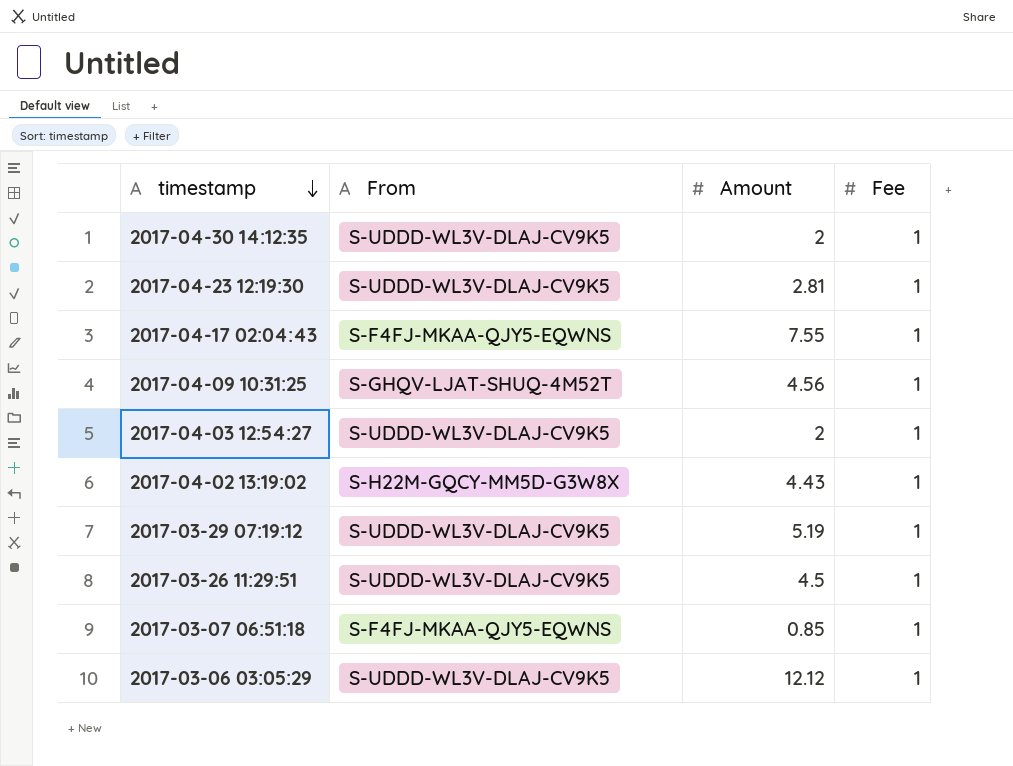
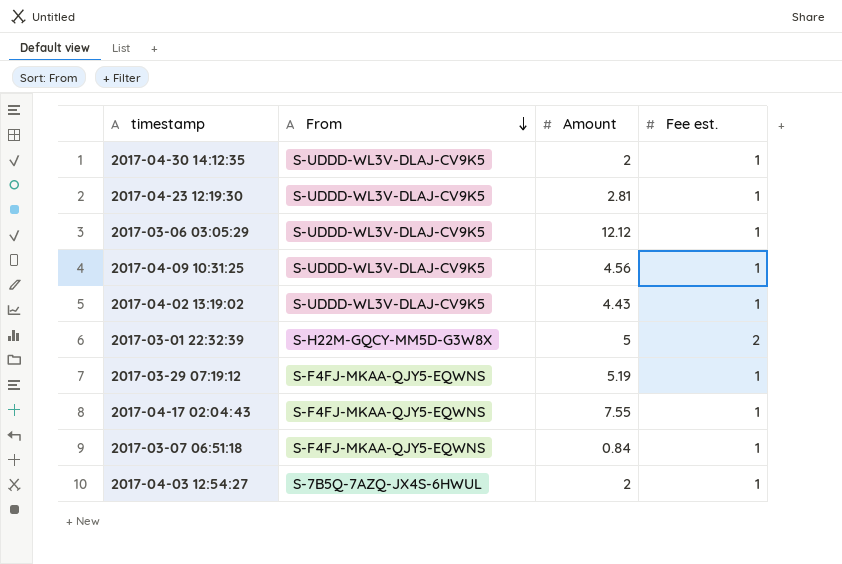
row order: timestamp descending -> From descending
column name: Fee -> Fee est.
row 2017-03-26 11:29:51: S-UDDD-WL3V-DLAJ-CV9K5 | 4.5 | 1 -> none
2017-04-09 10:31:25 | From: S-GHQV-LJAT-SHUQ-4M52T -> S-UDDD-WL3V-DLAJ-CV9K5
2017-04-02 13:19:02 | From: S-H22M-GQCY-MM5D-G3W8X -> S-UDDD-WL3V-DLAJ-CV9K5
row 2017-03-01 22:32:39: none -> S-H22M-GQCY-MM5D-G3W8X | 5 | 2
2017-03-29 07:19:12 | From: S-UDDD-WL3V-DLAJ-CV9K5 -> S-F4FJ-MKAA-QJY5-EQWNS
2017-03-07 06:51:18 | Amount: 0.85 -> 0.84
2017-04-03 12:54:27 | From: S-UDDD-WL3V-DLAJ-CV9K5 -> S-7B5Q-7AZQ-JX4S-6HWUL

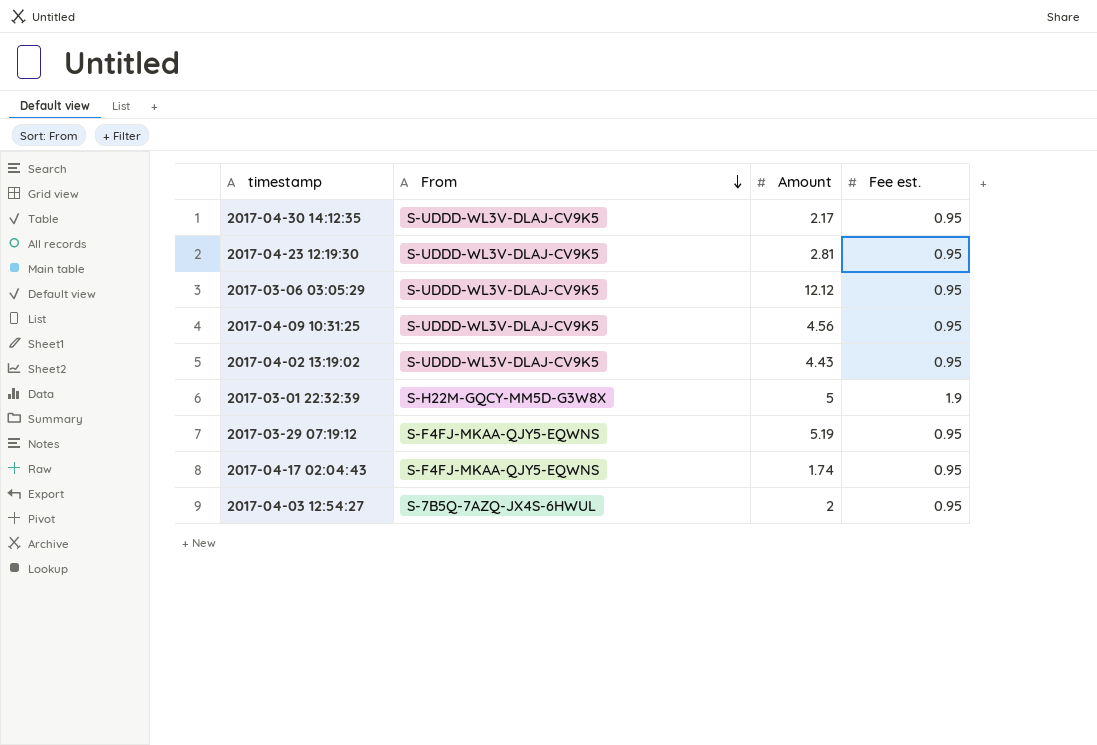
row 2017-03-07 06:51:18: S-F4FJ-MKAA-QJY5-EQWNS | 0.84 | 1 -> none
2017-04-30 14:12:35 | Amount: 2 -> 2.17
2017-04-30 14:12:35 | Fee est.: 1 -> 0.95
2017-04-23 12:19:30 | Fee est.: 1 -> 0.95
2017-03-06 03:05:29 | Fee est.: 1 -> 0.95
2017-04-09 10:31:25 | Fee est.: 1 -> 0.95
2017-04-02 13:19:02 | Fee est.: 1 -> 0.95
2017-03-01 22:32:39 | Fee est.: 2 -> 1.9
2017-03-29 07:19:12 | Fee est.: 1 -> 0.95
2017-04-17 02:04:43 | Amount: 7.55 -> 1.74
2017-04-17 02:04:43 | Fee est.: 1 -> 0.95
2017-04-03 12:54:27 | Fee est.: 1 -> 0.95

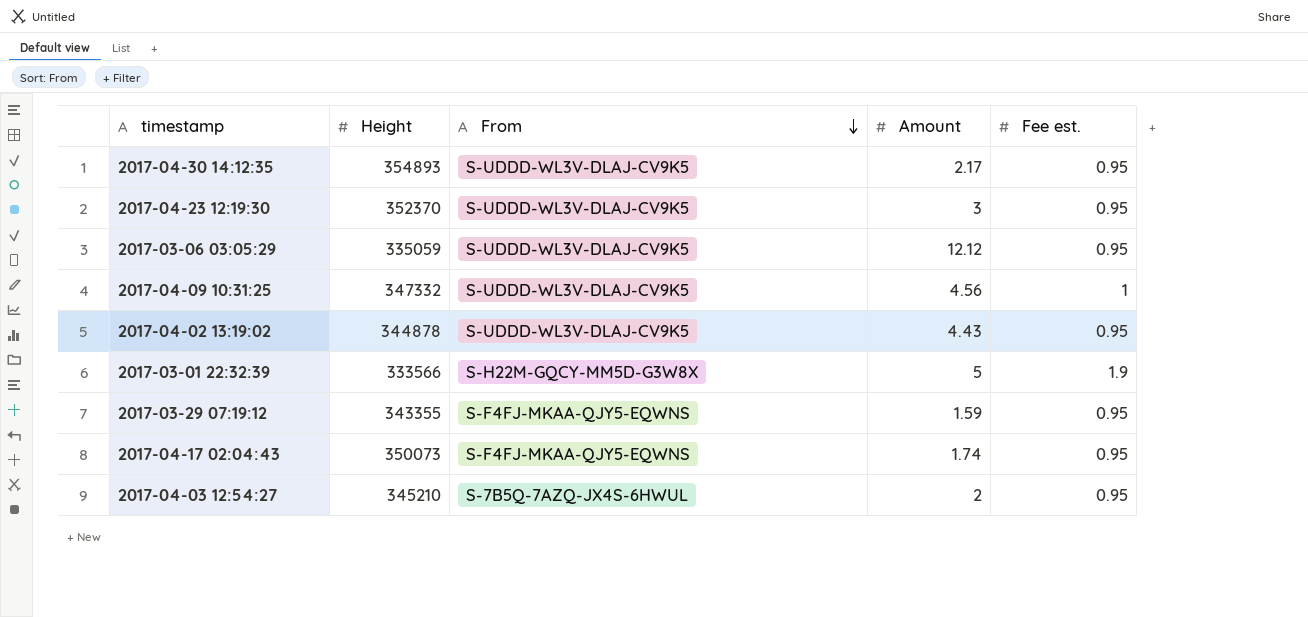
column Height | position: none -> 2
2017-04-23 12:19:30 | Amount: 2.81 -> 3
2017-04-09 10:31:25 | Fee est.: 0.95 -> 1
2017-03-29 07:19:12 | Amount: 5.19 -> 1.59

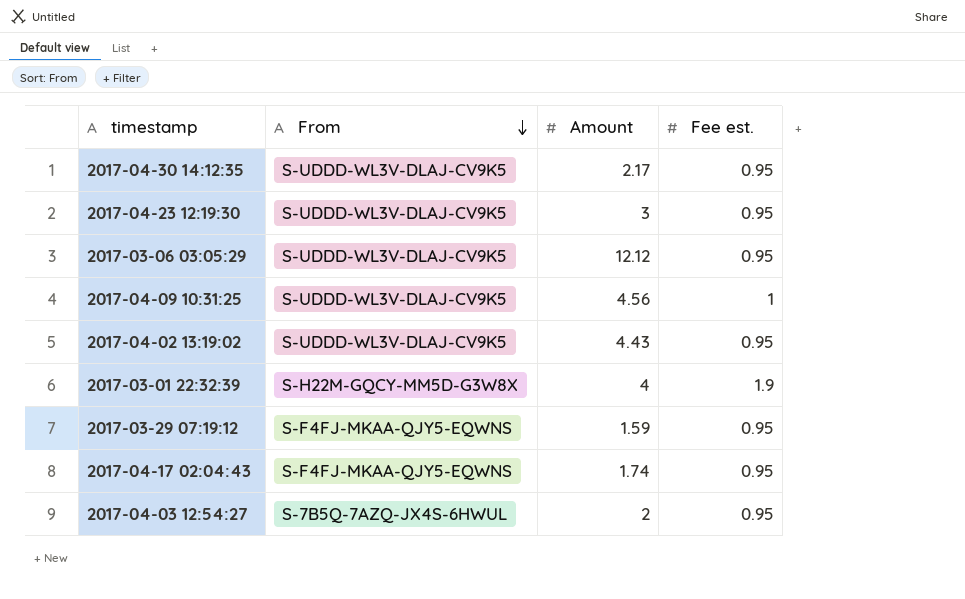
column Height | position: 2 -> none
2017-03-01 22:32:39 | Amount: 5 -> 4

